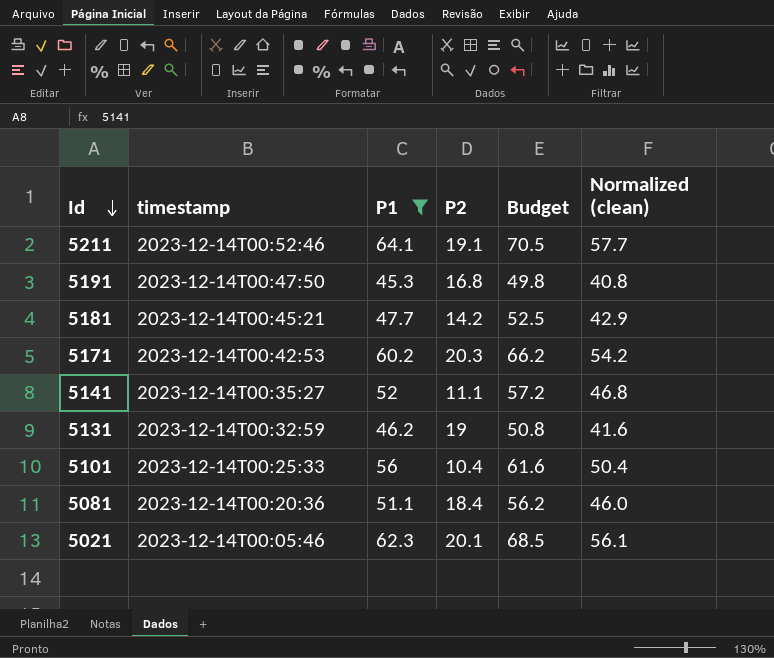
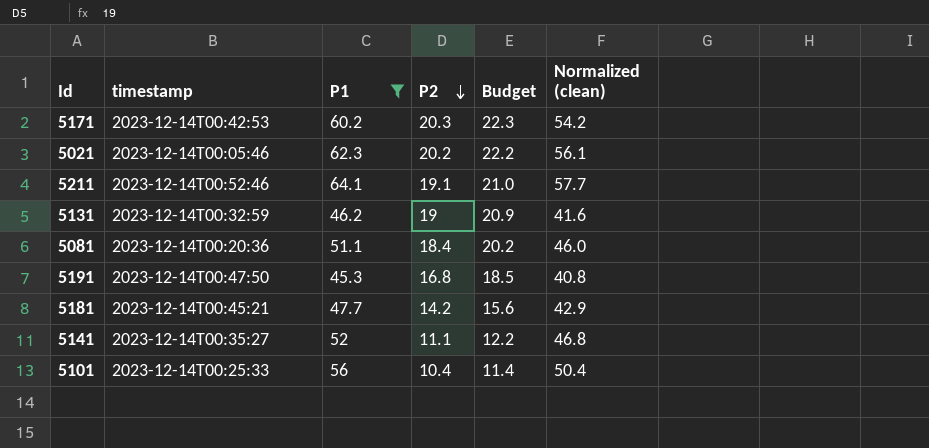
row order: Id descending -> P2 descending
column Budget | formula: [P1] * 1.1 -> [P2] * 1.1
5021 | P2: 20.1 -> 20.2

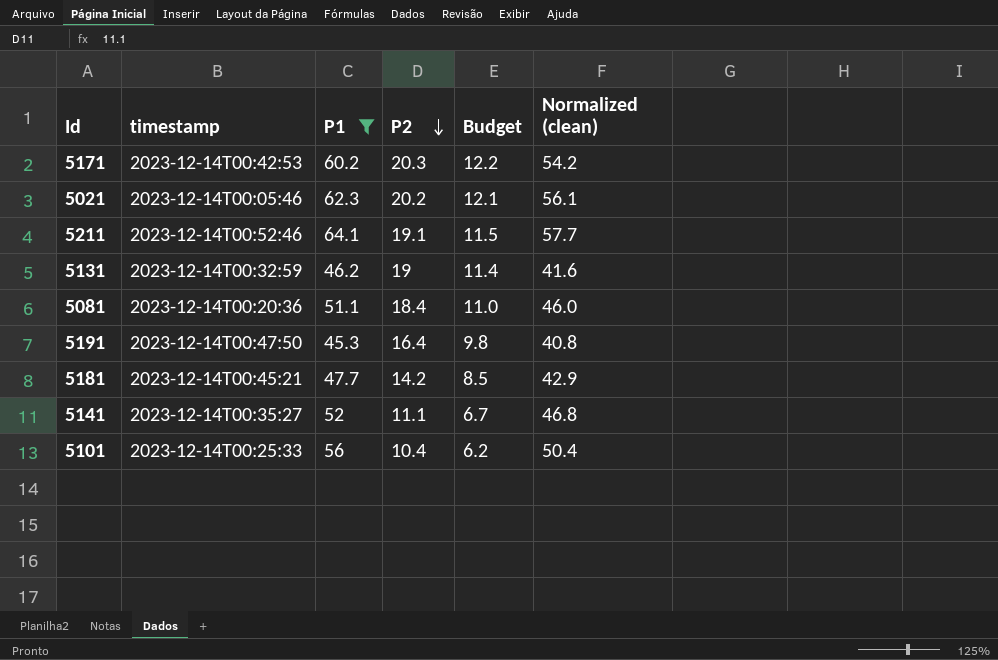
column Budget | formula: [P2] * 1.1 -> [P2] * 0.6
5191 | P2: 16.8 -> 16.4

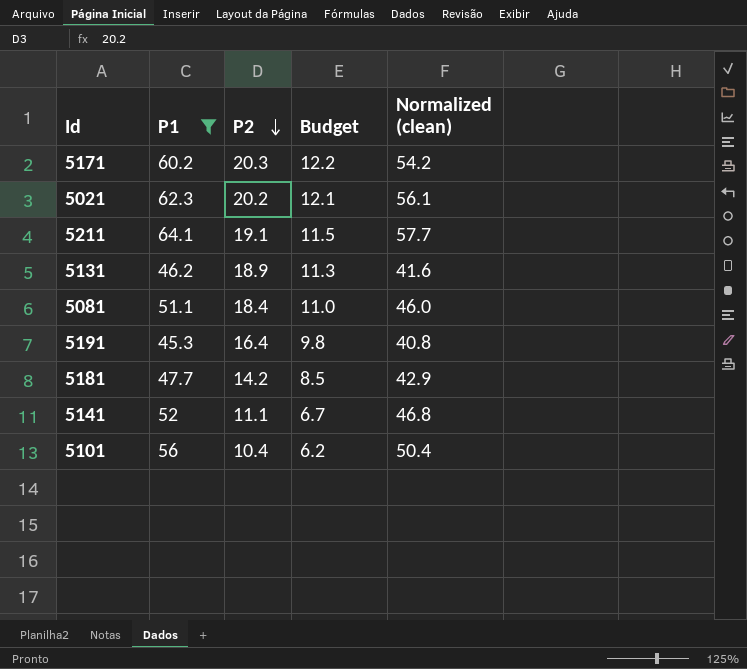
column timestamp | position: 2 -> none
5131 | P2: 19 -> 18.9
5131 | Budget: 11.4 -> 11.3

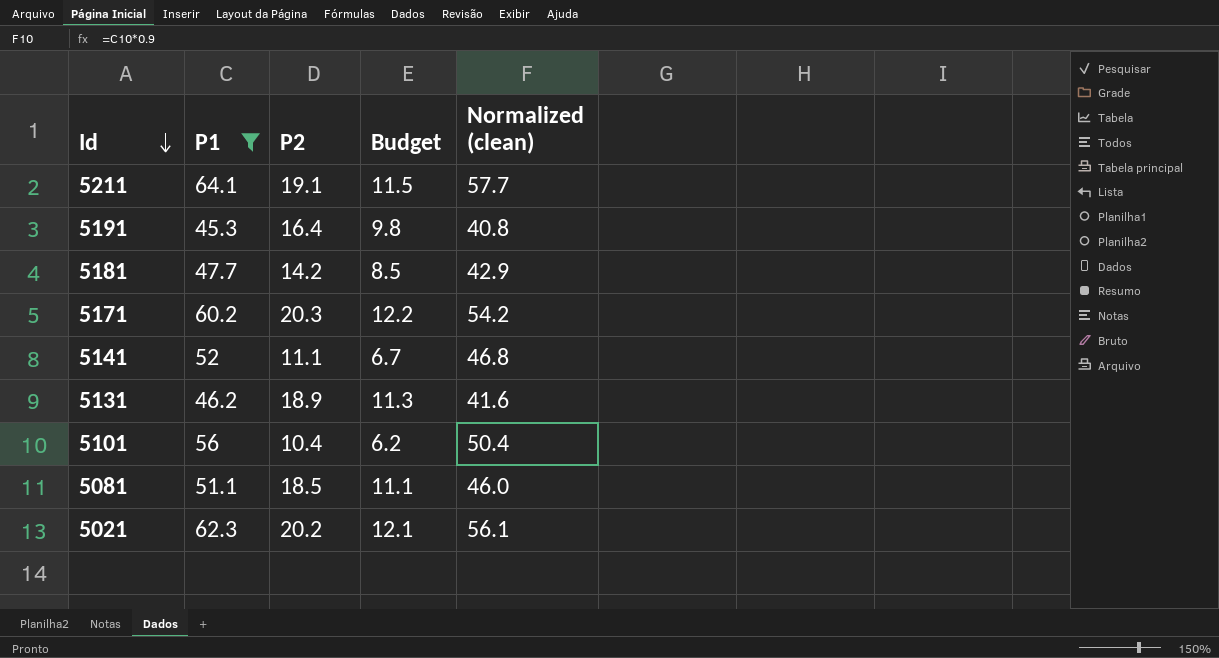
row order: P2 descending -> Id descending
5081 | P2: 18.4 -> 18.5
5081 | Budget: 11.0 -> 11.1

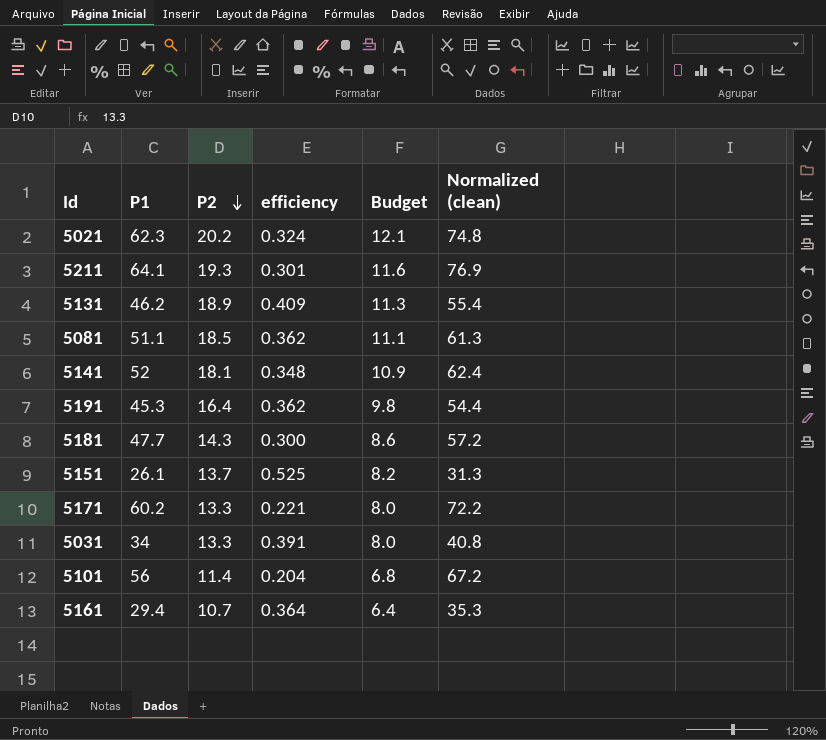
filter: P1 >= 45.3 -> none
row order: Id descending -> P2 descending
column efficiency | formula: none -> [P2] / [P1]
column Normalized (clean) | formula: [P1] * 0.9 -> [P1] * 1.2
5211 | P2: 19.1 -> 19.3
5211 | Budget: 11.5 -> 11.6
5141 | P2: 11.1 -> 18.1
5141 | Budget: 6.7 -> 10.9
5181 | P2: 14.2 -> 14.3
5181 | Budget: 8.5 -> 8.6
5171 | P2: 20.3 -> 13.3
5171 | Budget: 12.2 -> 8.0
5101 | P2: 10.4 -> 11.4
5101 | Budget: 6.2 -> 6.8

